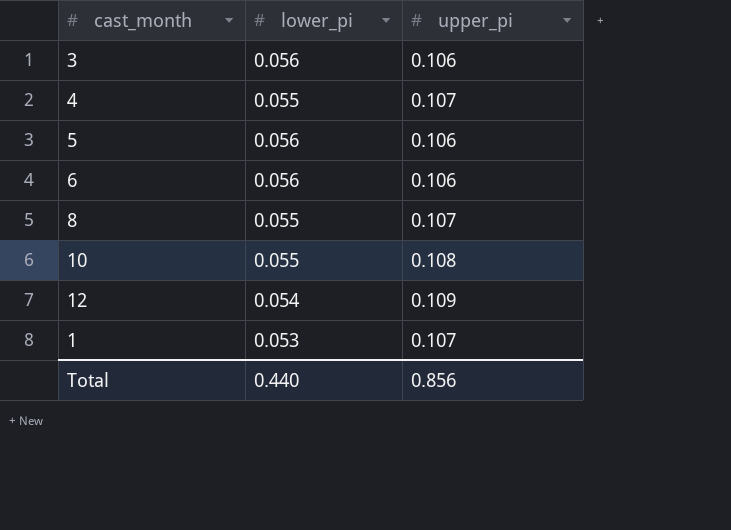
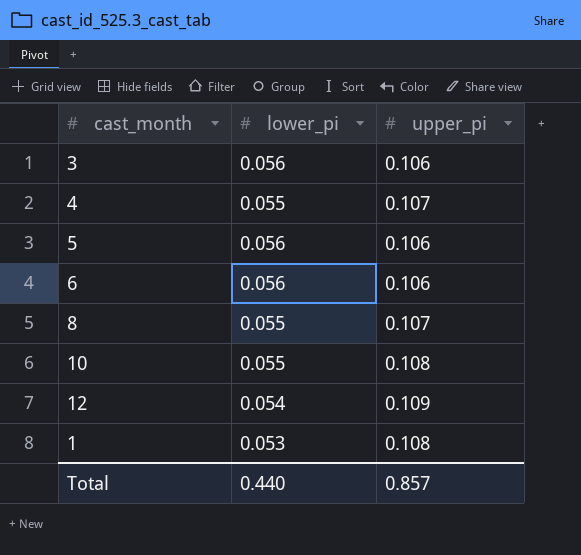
1 | upper_pi: 0.107 -> 0.108
Total | upper_pi: 0.856 -> 0.857

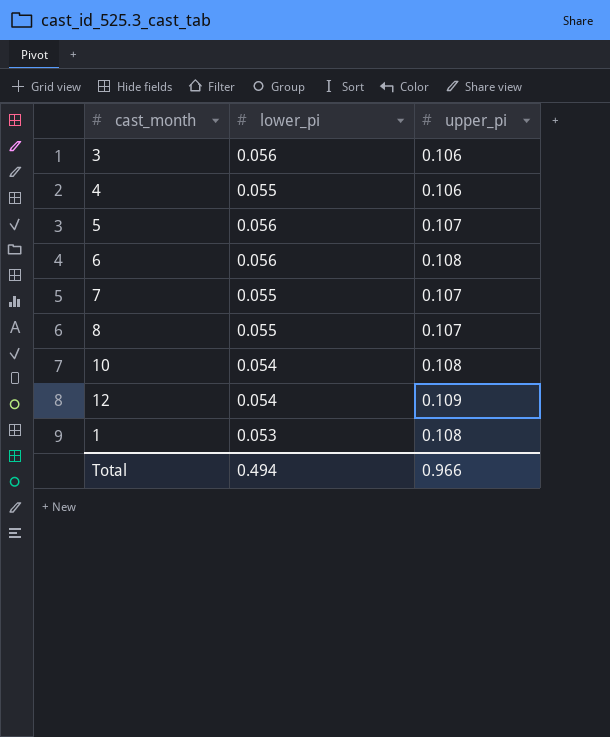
4 | upper_pi: 0.107 -> 0.106
5 | upper_pi: 0.106 -> 0.107
6 | upper_pi: 0.106 -> 0.108
row 7: none -> 0.055 | 0.107
10 | lower_pi: 0.055 -> 0.054
Total | lower_pi: 0.440 -> 0.494
Total | upper_pi: 0.857 -> 0.966

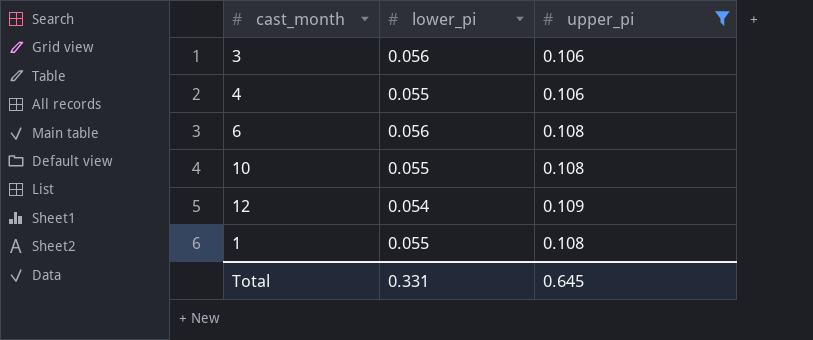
filter: none -> upper_pi != 0.107
10 | lower_pi: 0.054 -> 0.055
1 | lower_pi: 0.053 -> 0.055
Total | lower_pi: 0.494 -> 0.331
Total | upper_pi: 0.966 -> 0.645

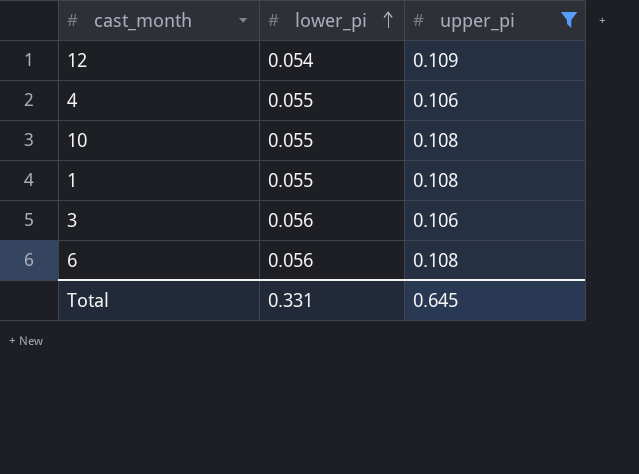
row order: none -> lower_pi ascending

